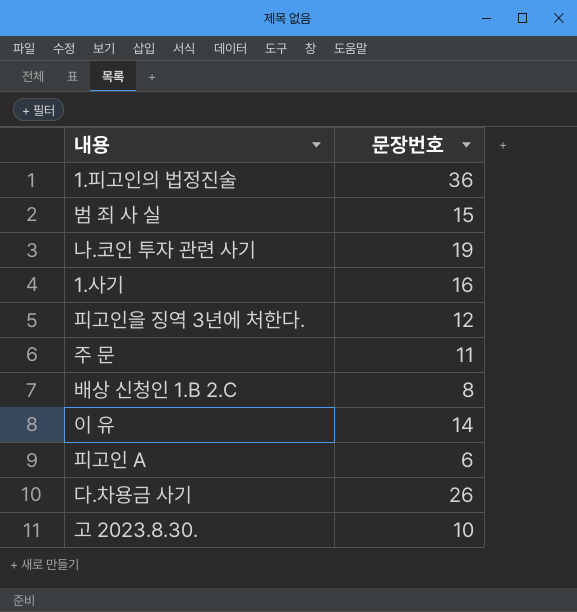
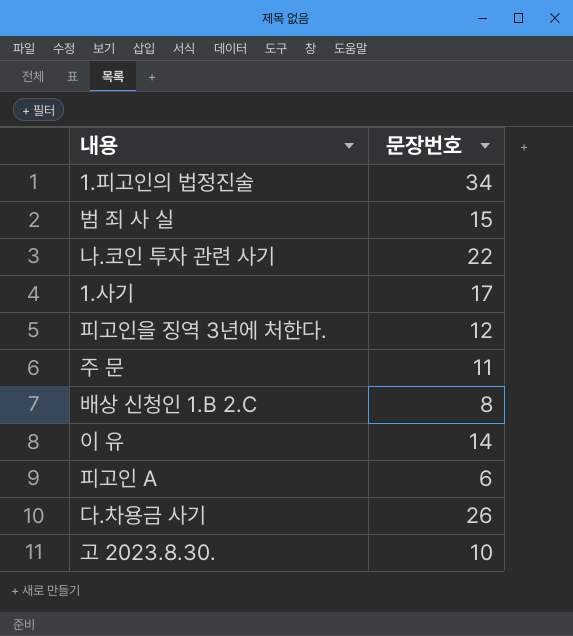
1.피고인의 법정진술 | 문장번호: 36 -> 34
나.코인 투자 관련 사기 | 문장번호: 19 -> 22
1.사기 | 문장번호: 16 -> 17

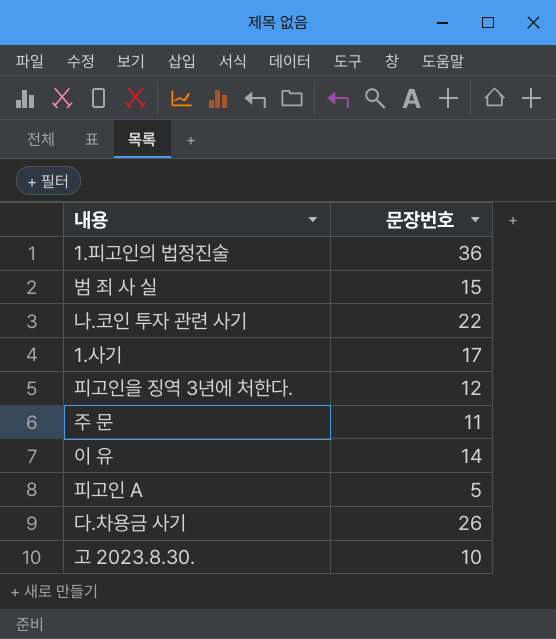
row 배상 신청인 1.B 2.C: 8 -> none
1.피고인의 법정진술 | 문장번호: 34 -> 36
피고인 A | 문장번호: 6 -> 5

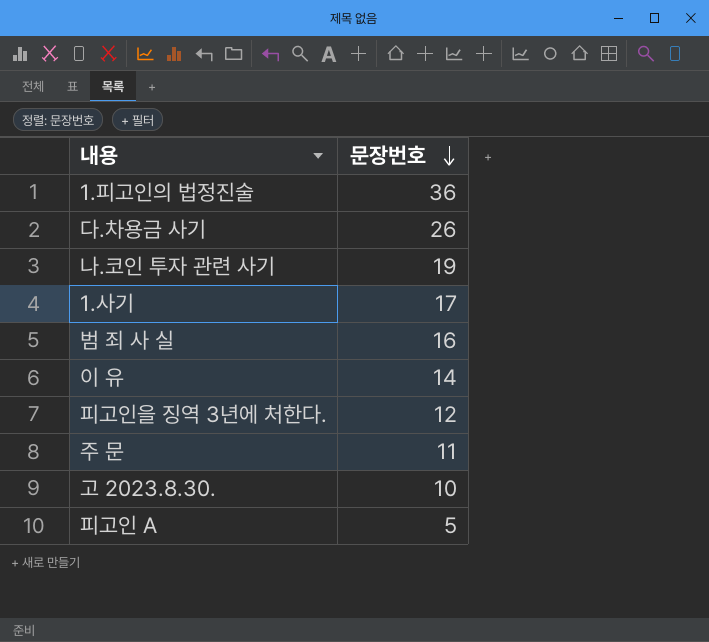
row order: none -> 문장번호 descending
나.코인 투자 관련 사기 | 문장번호: 22 -> 19
범 죄 사 실 | 문장번호: 15 -> 16

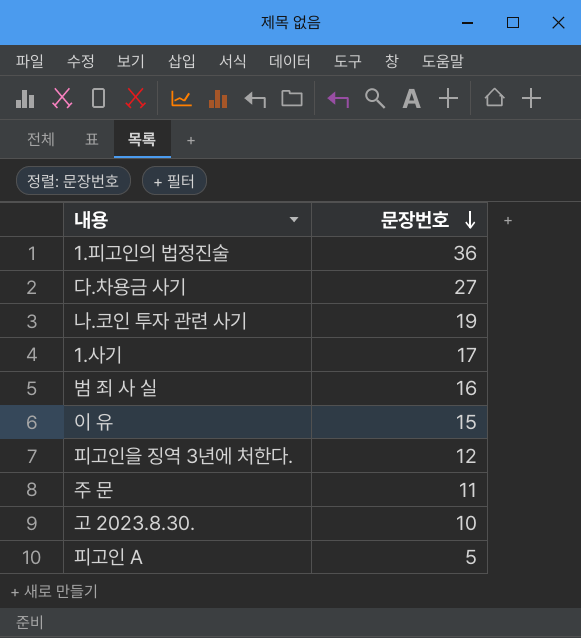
다.차용금 사기 | 문장번호: 26 -> 27
이 유 | 문장번호: 14 -> 15

